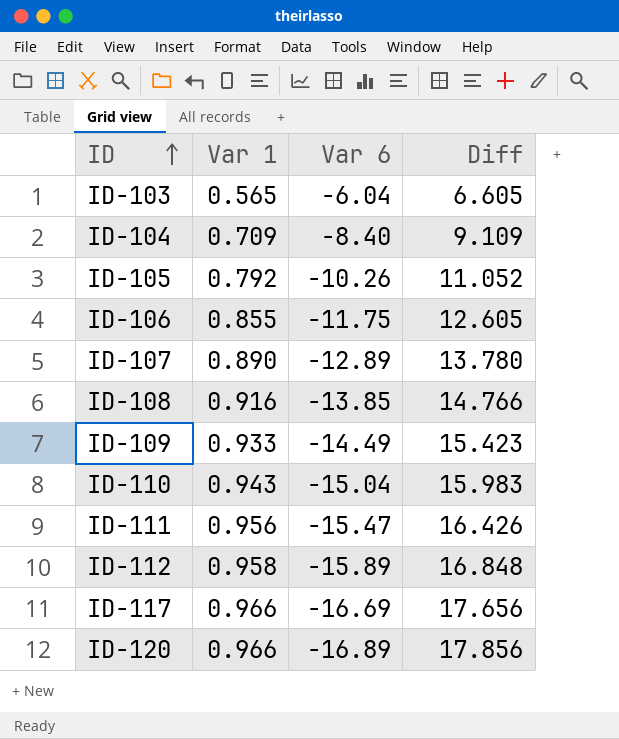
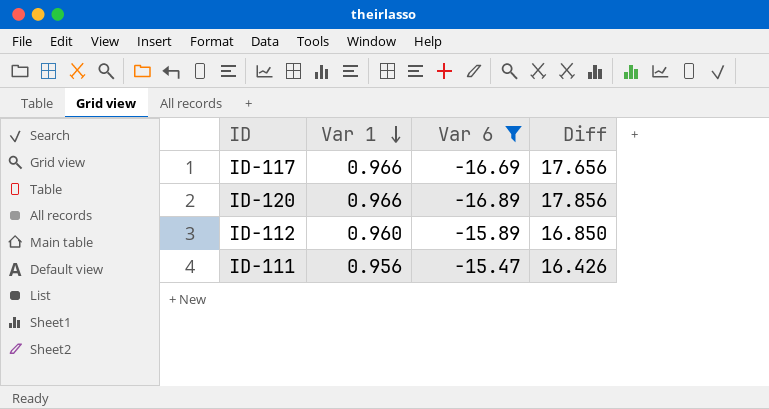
filter: none -> Var 6 <= -15.47
row order: ID ascending -> Var 1 descending
ID-112 | Var 1: 0.958 -> 0.960
ID-112 | Diff: 16.848 -> 16.850

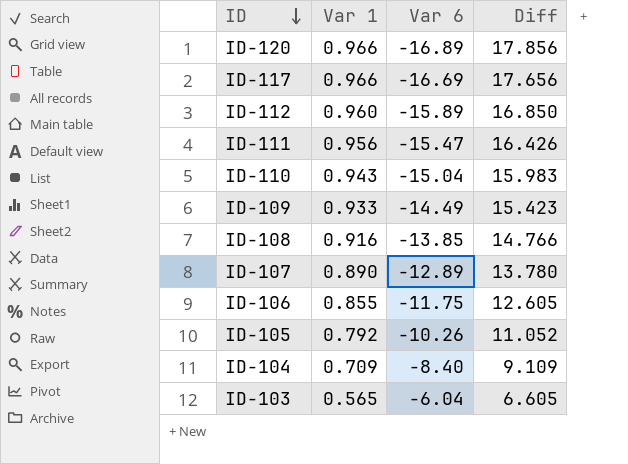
filter: Var 6 <= -15.47 -> none
row order: Var 1 descending -> ID descending

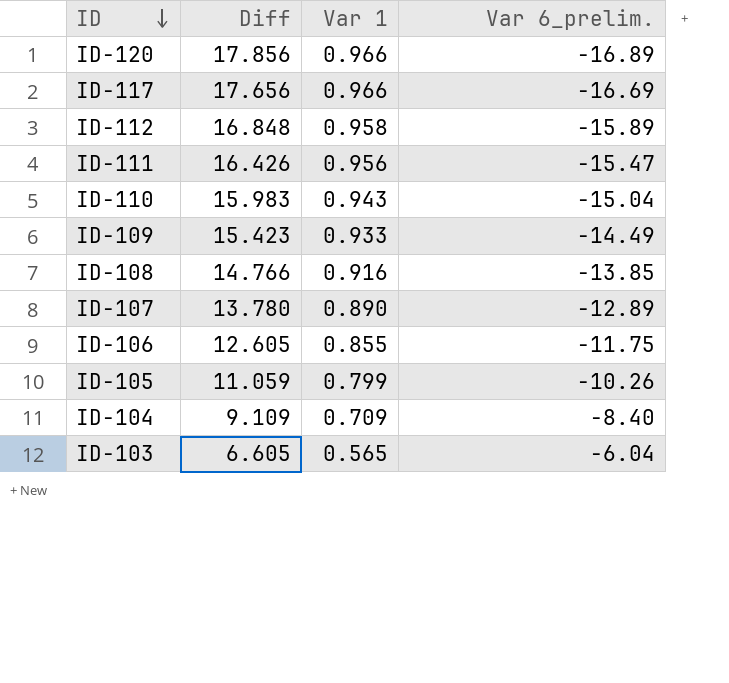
column Diff | position: 4 -> 2
column name: Var 6 -> Var 6_prelim.
ID-112 | Diff: 16.850 -> 16.848
ID-112 | Var 1: 0.960 -> 0.958
ID-105 | Diff: 11.052 -> 11.059
ID-105 | Var 1: 0.792 -> 0.799

